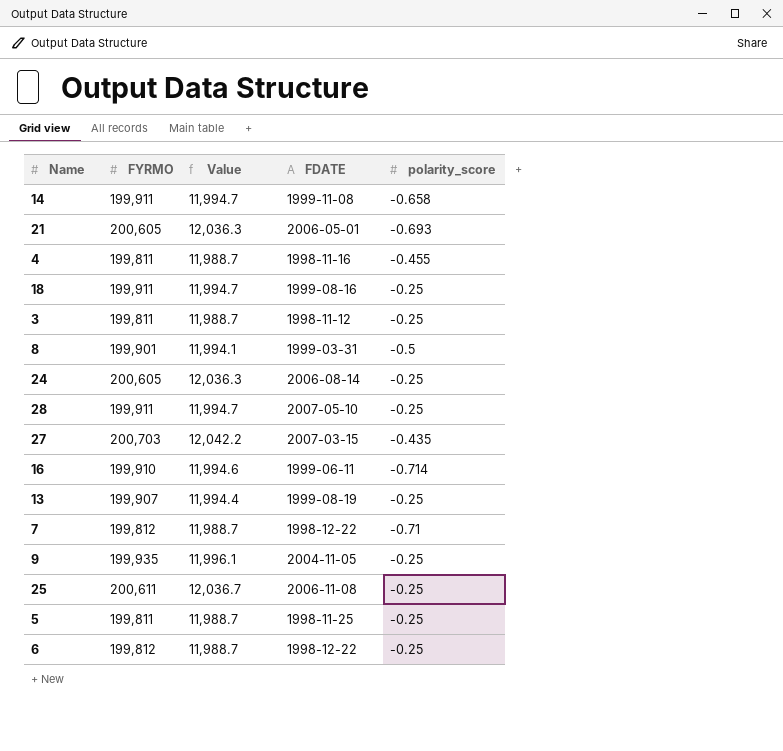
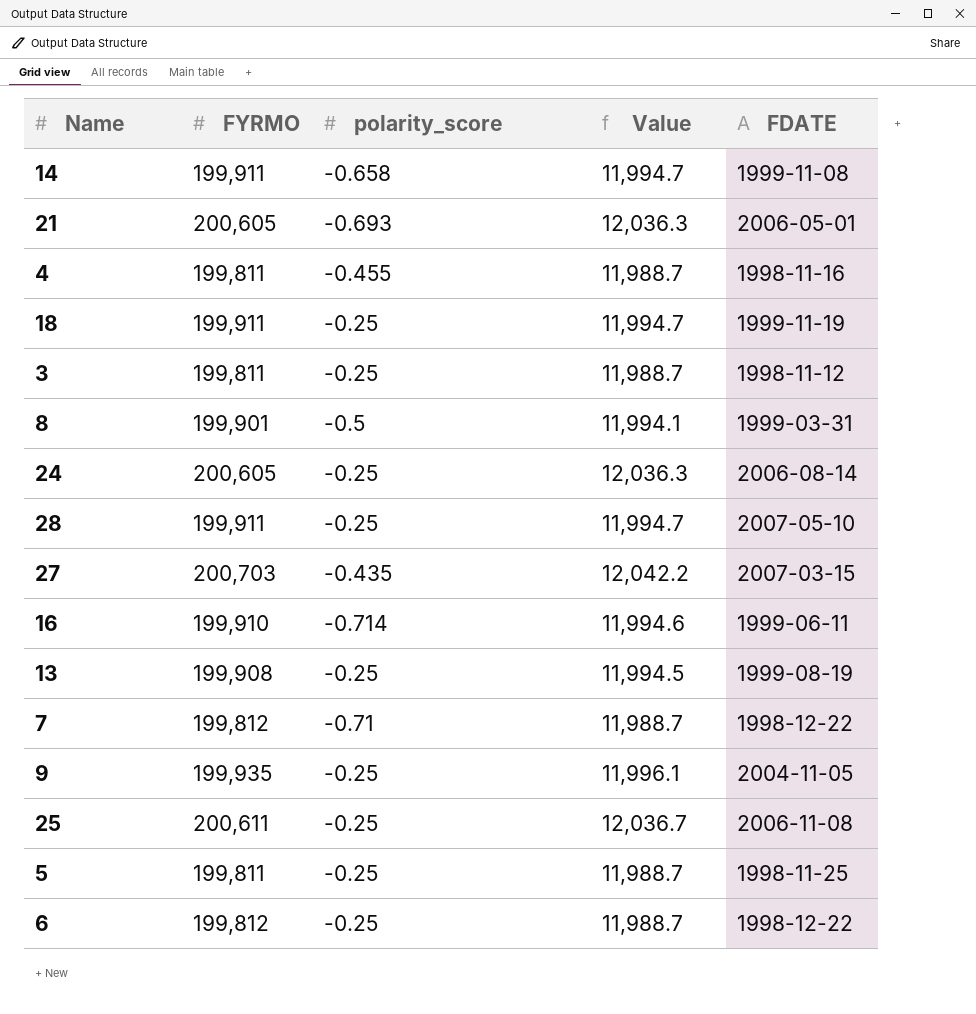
column polarity_score | position: 5 -> 3
18 | FDATE: 1999-08-16 -> 1999-11-19
13 | FYRMO: 199,907 -> 199,908
13 | Value: 11,994.4 -> 11,994.5

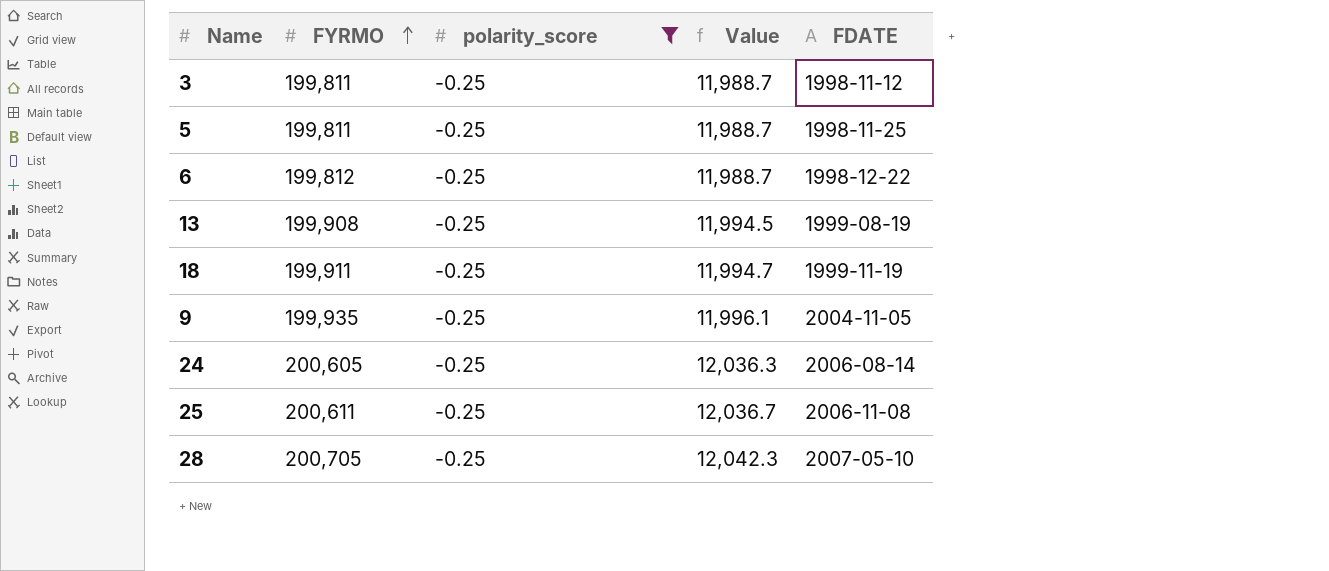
filter: none -> polarity_score = -0.25
row order: none -> FYRMO ascending
28 | FYRMO: 199,911 -> 200,705
28 | Value: 11,994.7 -> 12,042.3

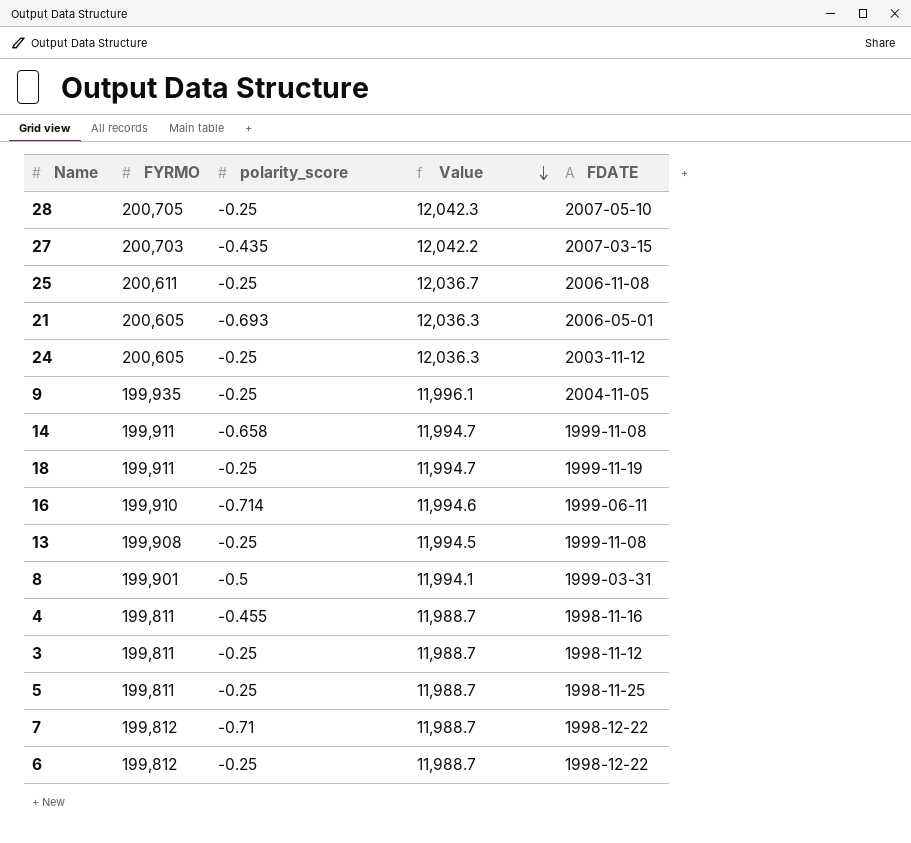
filter: polarity_score = -0.25 -> none
row order: FYRMO ascending -> Value descending
24 | FDATE: 2006-08-14 -> 2003-11-12
13 | FDATE: 1999-08-19 -> 1999-11-08

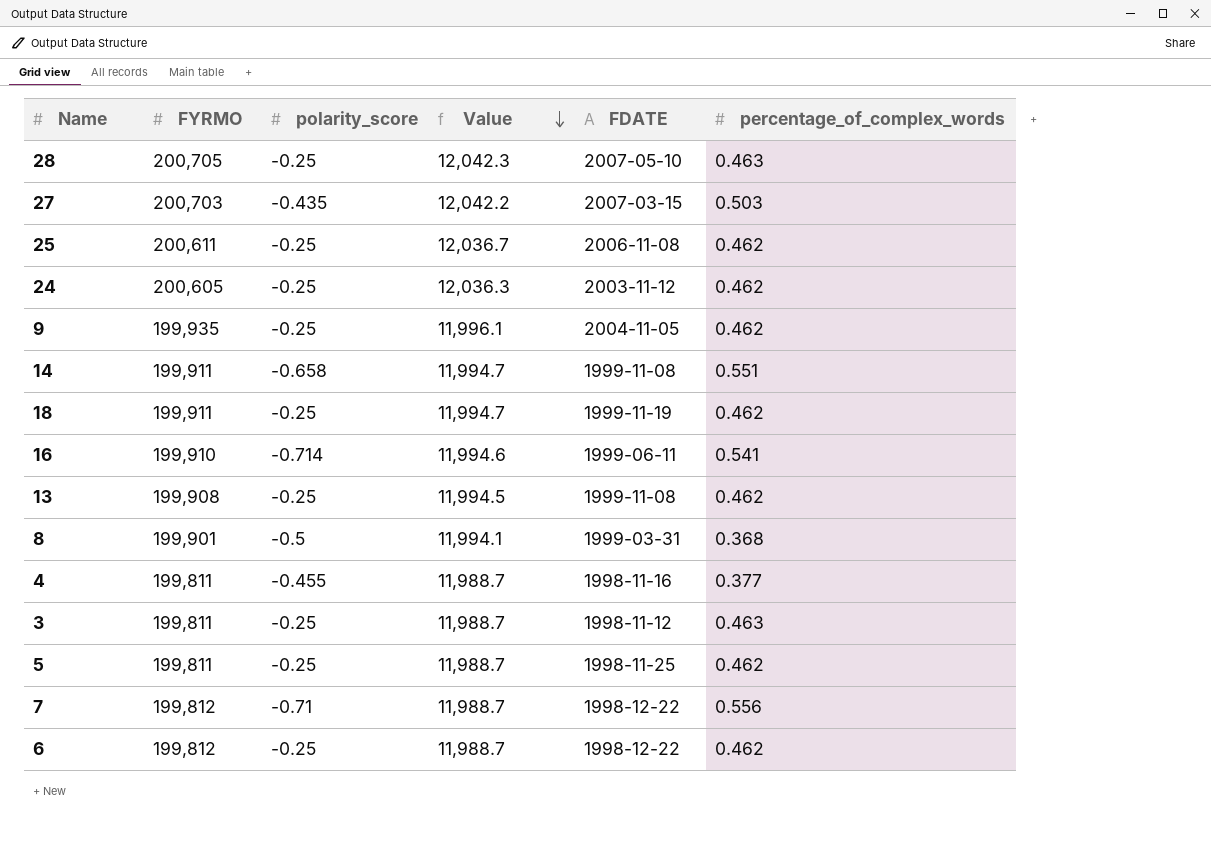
column percentage_of_complex_words | position: none -> 6
row 21: 200,605 | -0.693 | 12,036.3 | 2006-05-01 -> none

